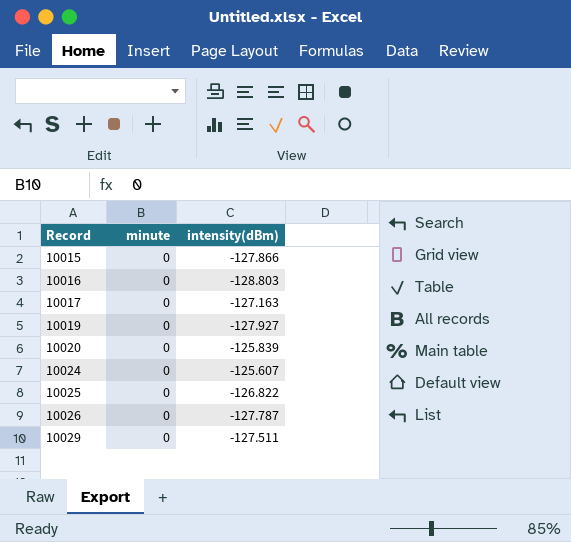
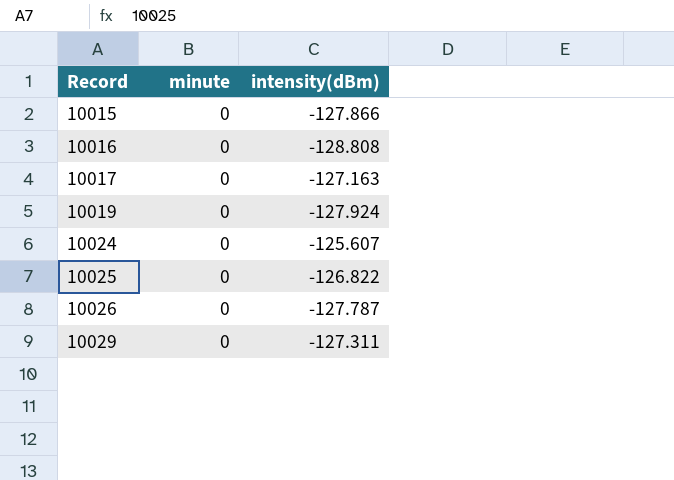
row 10020: 0 | -125.839 -> none
10016 | intensity(dBm): -128.803 -> -128.808
10019 | intensity(dBm): -127.927 -> -127.924
10029 | intensity(dBm): -127.511 -> -127.311

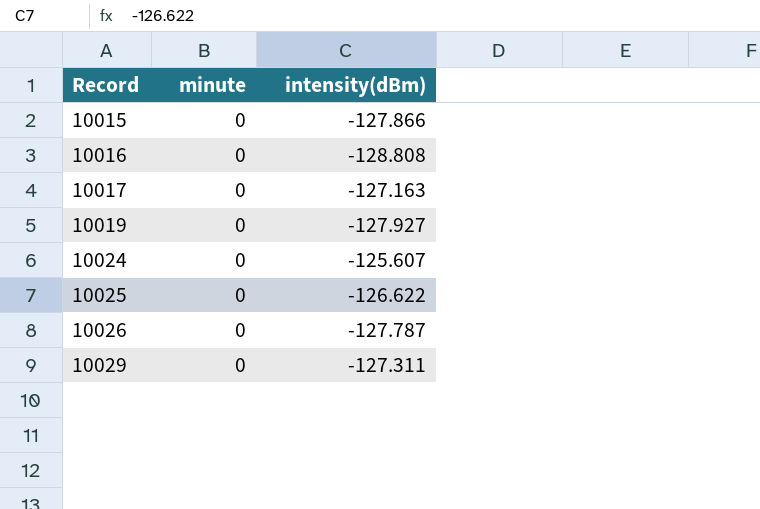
10019 | intensity(dBm): -127.924 -> -127.927
10025 | intensity(dBm): -126.822 -> -126.622

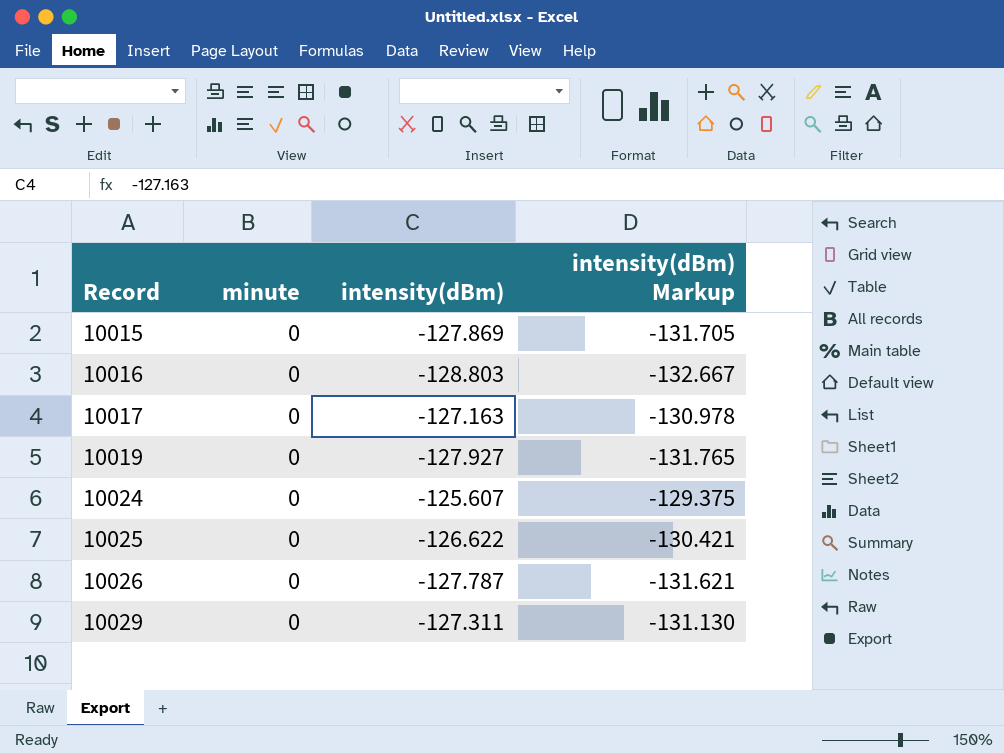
column intensity(dBm) Markup | formula: none -> [intensity(dBm)] * 1.03
10015 | intensity(dBm): -127.866 -> -127.869
10016 | intensity(dBm): -128.808 -> -128.803

